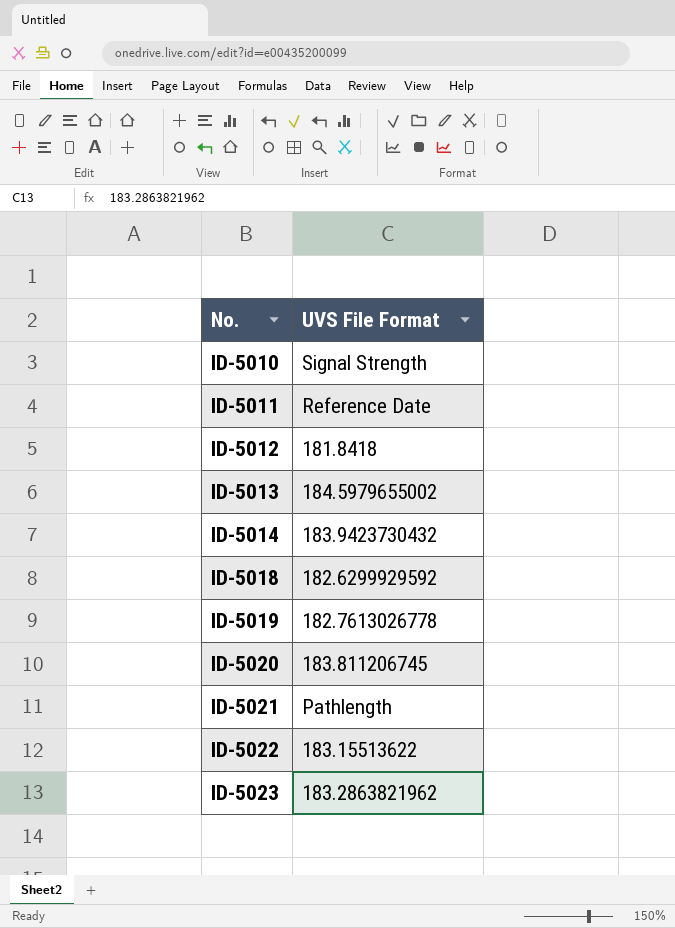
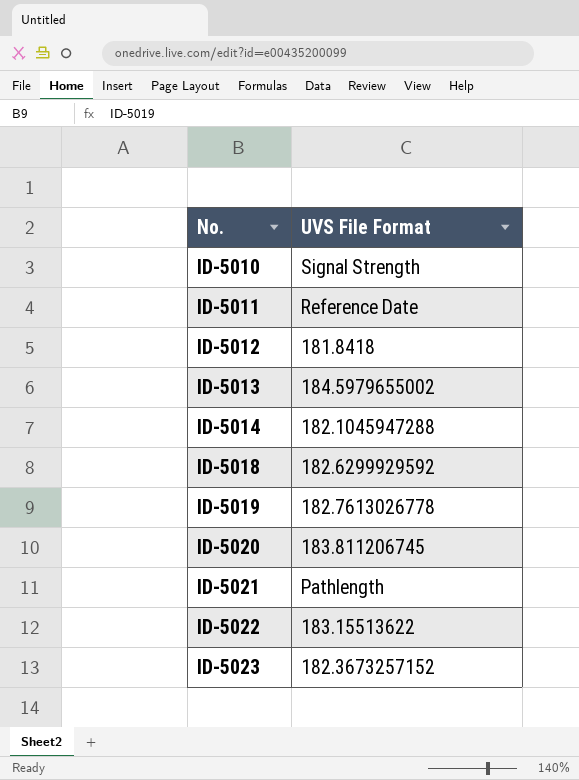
ID-5014 | UVS File Format: 183.9423730432 -> 182.1045947288
ID-5023 | UVS File Format: 183.2863821962 -> 182.3673257152

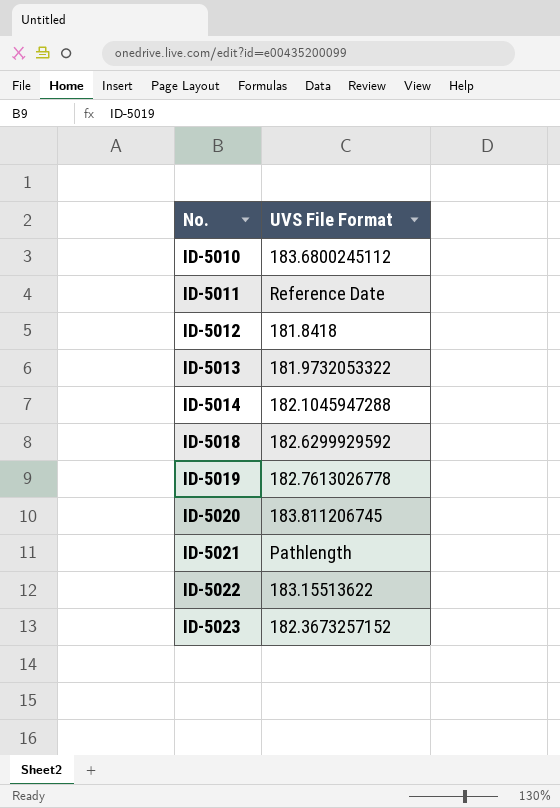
ID-5010 | UVS File Format: Signal Strength -> 183.6800245112
ID-5013 | UVS File Format: 184.5979655002 -> 181.9732053322

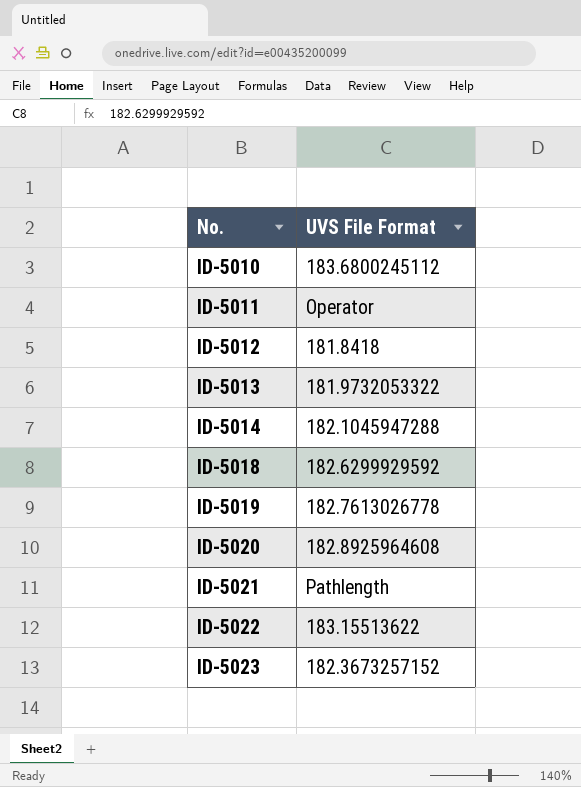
ID-5011 | UVS File Format: Reference Date -> Operator
ID-5020 | UVS File Format: 183.811206745 -> 182.8925964608

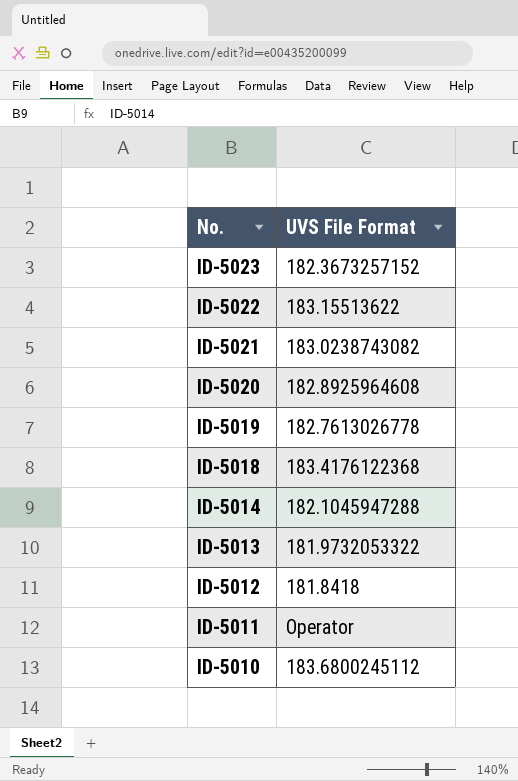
row order: No. ascending -> No. descending
ID-5021 | UVS File Format: Pathlength -> 183.0238743082
ID-5018 | UVS File Format: 182.6299929592 -> 183.4176122368

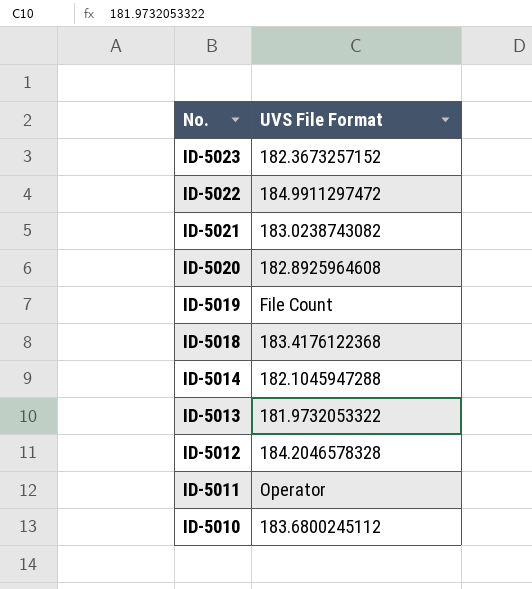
ID-5022 | UVS File Format: 183.15513622 -> 184.9911297472
ID-5019 | UVS File Format: 182.7613026778 -> File Count
ID-5012 | UVS File Format: 181.8418 -> 184.2046578328

